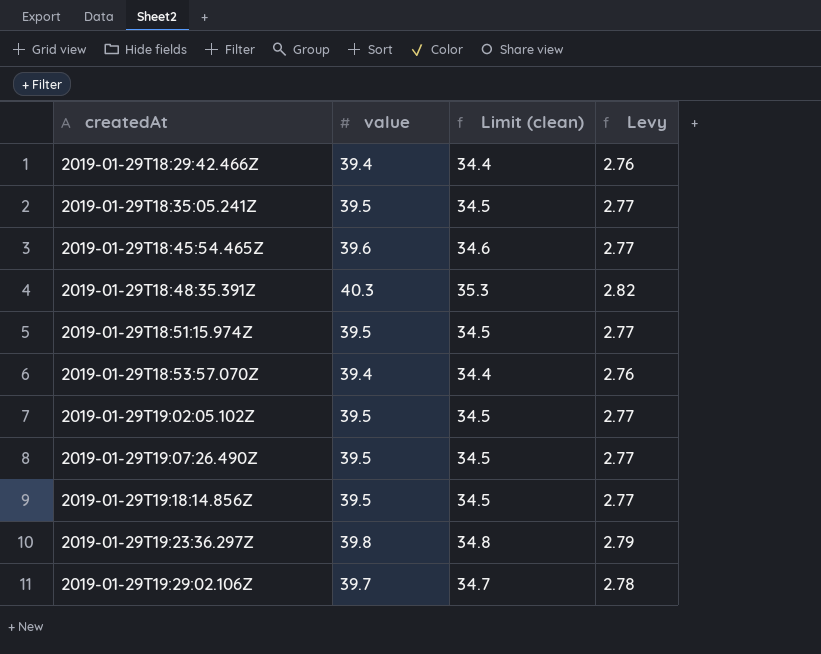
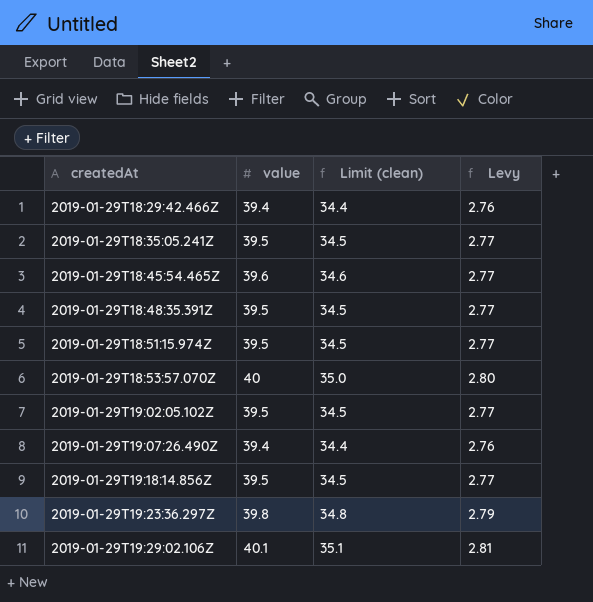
2019-01-29T18:48:35.391Z | value: 40.3 -> 39.5
2019-01-29T18:48:35.391Z | Limit (clean): 35.3 -> 34.5
2019-01-29T18:48:35.391Z | Levy: 2.82 -> 2.77
2019-01-29T18:53:57.070Z | value: 39.4 -> 40
2019-01-29T18:53:57.070Z | Limit (clean): 34.4 -> 35.0
2019-01-29T18:53:57.070Z | Levy: 2.76 -> 2.80
2019-01-29T19:07:26.490Z | value: 39.5 -> 39.4
2019-01-29T19:07:26.490Z | Limit (clean): 34.5 -> 34.4
2019-01-29T19:07:26.490Z | Levy: 2.77 -> 2.76
2019-01-29T19:29:02.106Z | value: 39.7 -> 40.1
2019-01-29T19:29:02.106Z | Limit (clean): 34.7 -> 35.1
2019-01-29T19:29:02.106Z | Levy: 2.78 -> 2.81

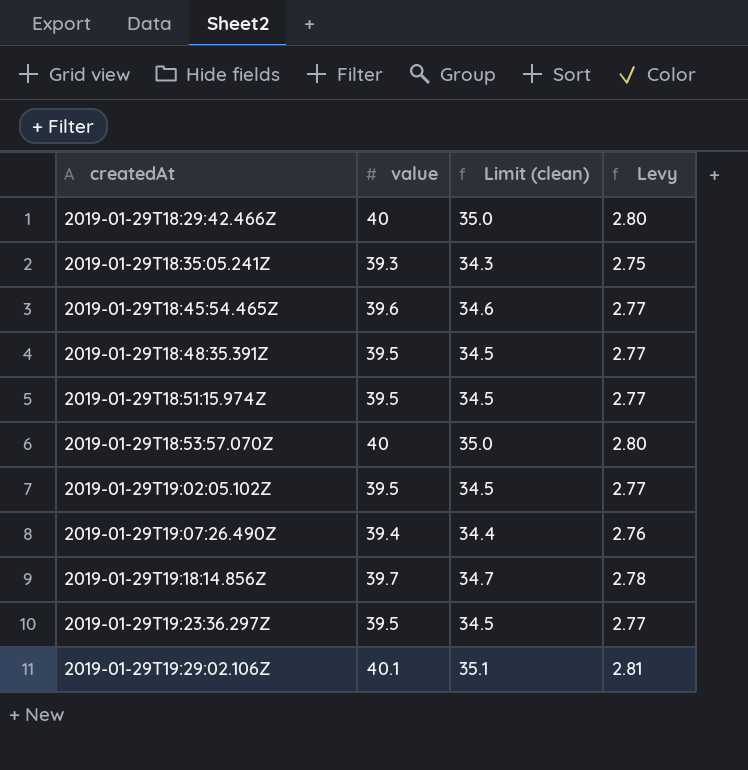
2019-01-29T18:29:42.466Z | value: 39.4 -> 40
2019-01-29T18:29:42.466Z | Limit (clean): 34.4 -> 35.0
2019-01-29T18:29:42.466Z | Levy: 2.76 -> 2.80
2019-01-29T18:35:05.241Z | value: 39.5 -> 39.3
2019-01-29T18:35:05.241Z | Limit (clean): 34.5 -> 34.3
2019-01-29T18:35:05.241Z | Levy: 2.77 -> 2.75
2019-01-29T19:18:14.856Z | value: 39.5 -> 39.7
2019-01-29T19:18:14.856Z | Limit (clean): 34.5 -> 34.7
2019-01-29T19:18:14.856Z | Levy: 2.77 -> 2.78
2019-01-29T19:23:36.297Z | value: 39.8 -> 39.5
2019-01-29T19:23:36.297Z | Limit (clean): 34.8 -> 34.5
2019-01-29T19:23:36.297Z | Levy: 2.79 -> 2.77

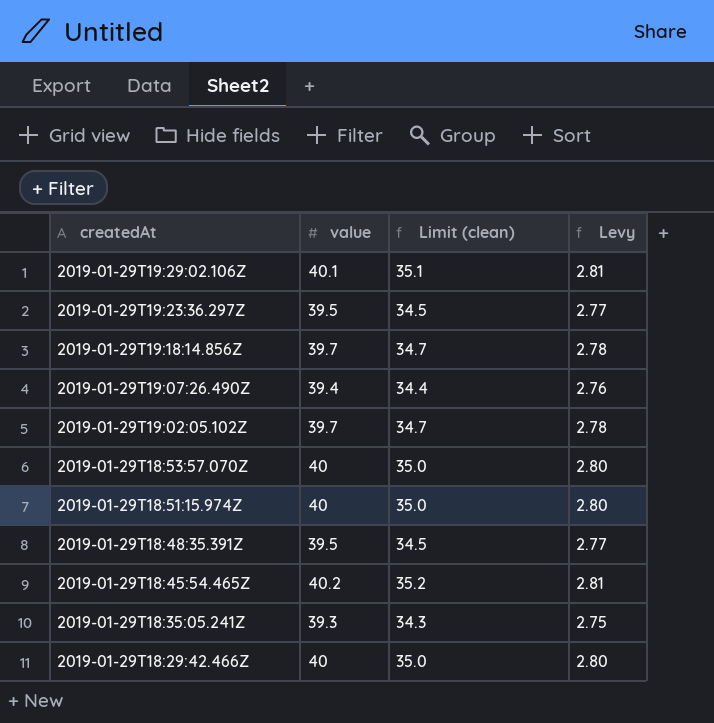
row order: createdAt ascending -> createdAt descending
2019-01-29T19:02:05.102Z | value: 39.5 -> 39.7
2019-01-29T19:02:05.102Z | Limit (clean): 34.5 -> 34.7
2019-01-29T19:02:05.102Z | Levy: 2.77 -> 2.78
2019-01-29T18:51:15.974Z | value: 39.5 -> 40
2019-01-29T18:51:15.974Z | Limit (clean): 34.5 -> 35.0
2019-01-29T18:51:15.974Z | Levy: 2.77 -> 2.80
2019-01-29T18:45:54.465Z | value: 39.6 -> 40.2
2019-01-29T18:45:54.465Z | Limit (clean): 34.6 -> 35.2
2019-01-29T18:45:54.465Z | Levy: 2.77 -> 2.81

